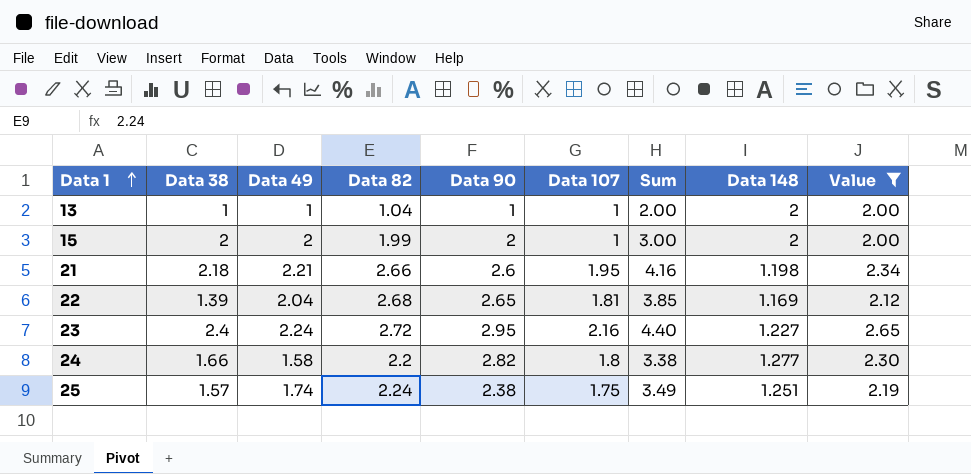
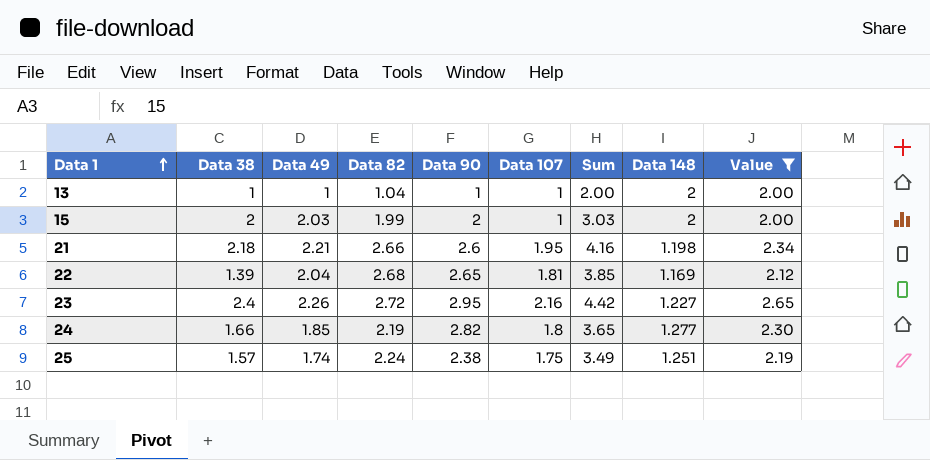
15 | Data 49: 2 -> 2.03
15 | Sum: 3.00 -> 3.03
23 | Data 49: 2.24 -> 2.26
23 | Sum: 4.40 -> 4.42
24 | Data 49: 1.58 -> 1.85
24 | Data 82: 2.2 -> 2.19
24 | Sum: 3.38 -> 3.65

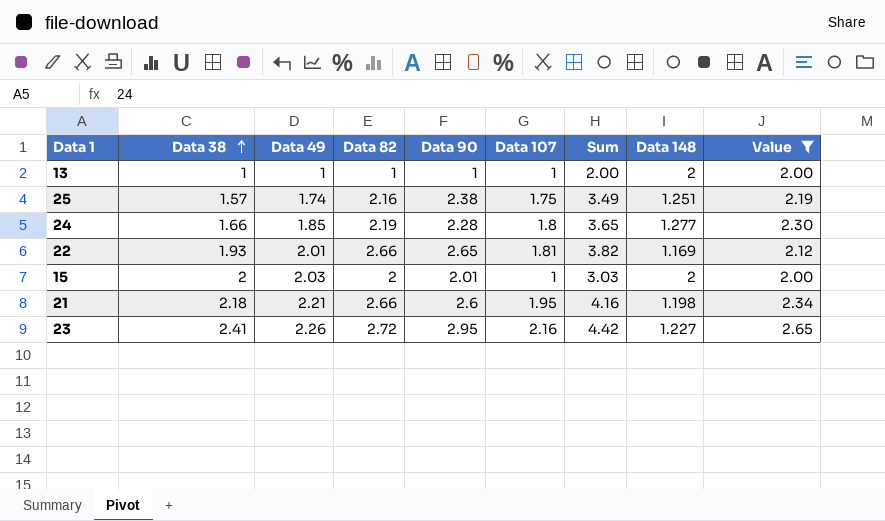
row order: Data 1 ascending -> Data 38 ascending
13 | Data 82: 1.04 -> 1
25 | Data 82: 2.24 -> 2.16
24 | Data 90: 2.82 -> 2.28
22 | Data 38: 1.39 -> 1.93
22 | Data 49: 2.04 -> 2.01
22 | Data 82: 2.68 -> 2.66
22 | Sum: 3.85 -> 3.82
15 | Data 82: 1.99 -> 2
15 | Data 90: 2 -> 2.01
23 | Data 38: 2.4 -> 2.41

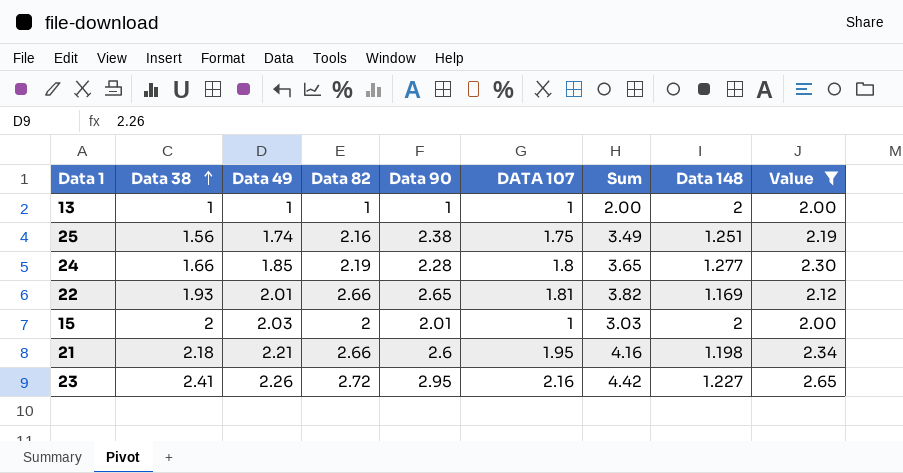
column name: Data 107 -> DATA 107
25 | Data 38: 1.57 -> 1.56

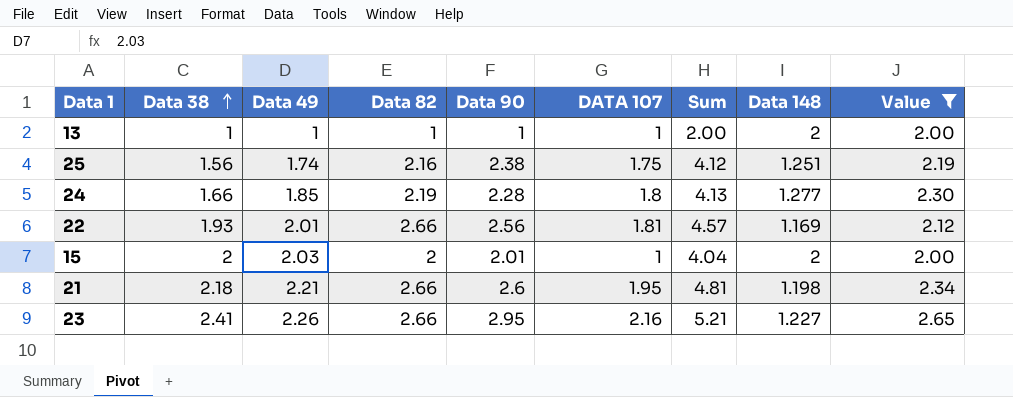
column Sum | formula: [Data 49] + [DATA 107] -> [Data 49] + [Data 90]
22 | Data 90: 2.65 -> 2.56
23 | Data 82: 2.72 -> 2.66

